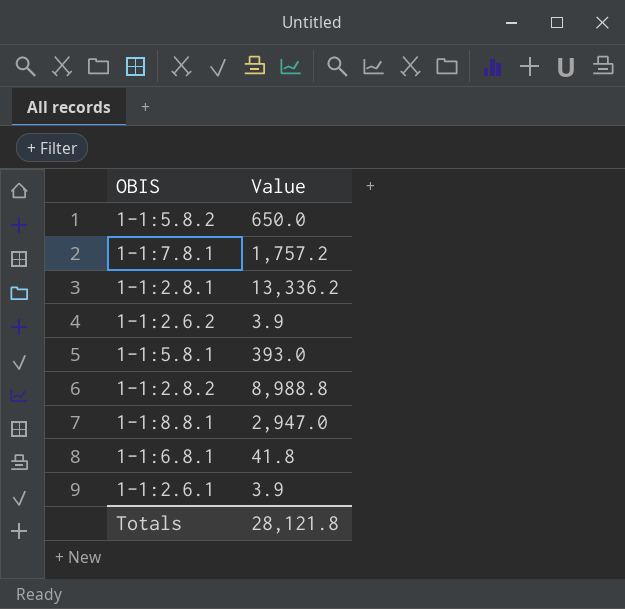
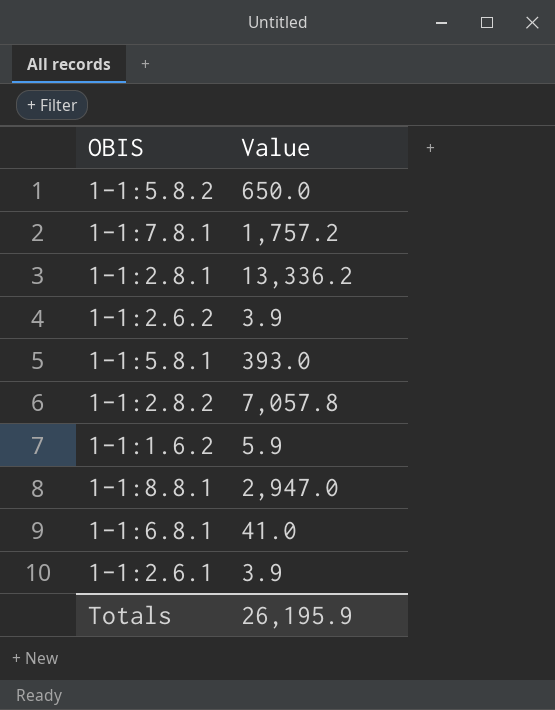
1-1:2.8.2 | Value: 8,988.8 -> 7,057.8
row 1-1:1.6.2: none -> 5.9
1-1:6.8.1 | Value: 41.8 -> 41.0
Totals | Value: 28,121.8 -> 26,195.9

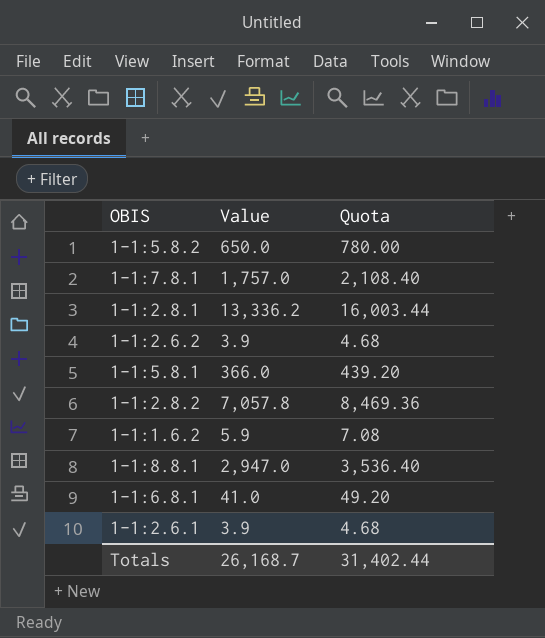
column Quota | formula: none -> [Value] * 1.2
1-1:7.8.1 | Value: 1,757.2 -> 1,757.0
1-1:5.8.1 | Value: 393.0 -> 366.0
Totals | Value: 26,195.9 -> 26,168.7

